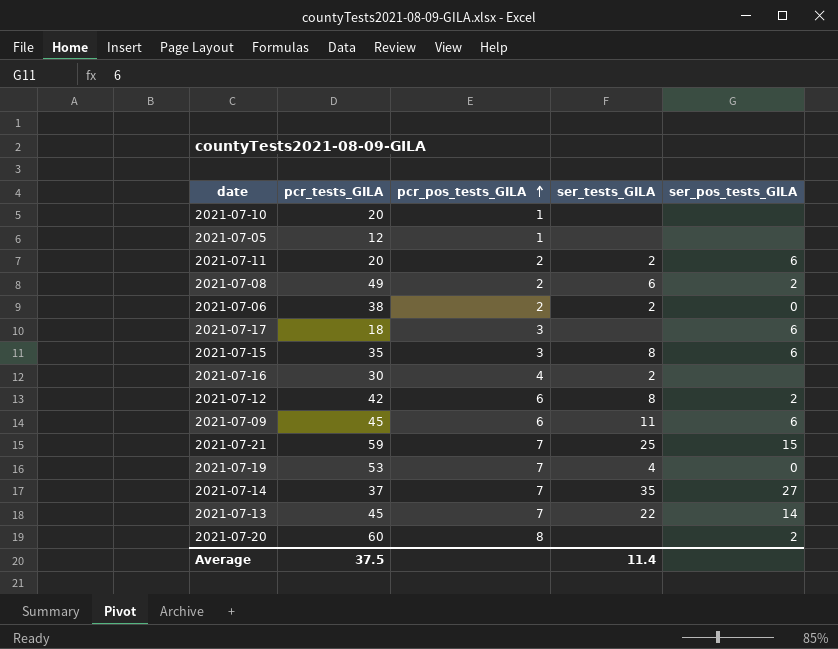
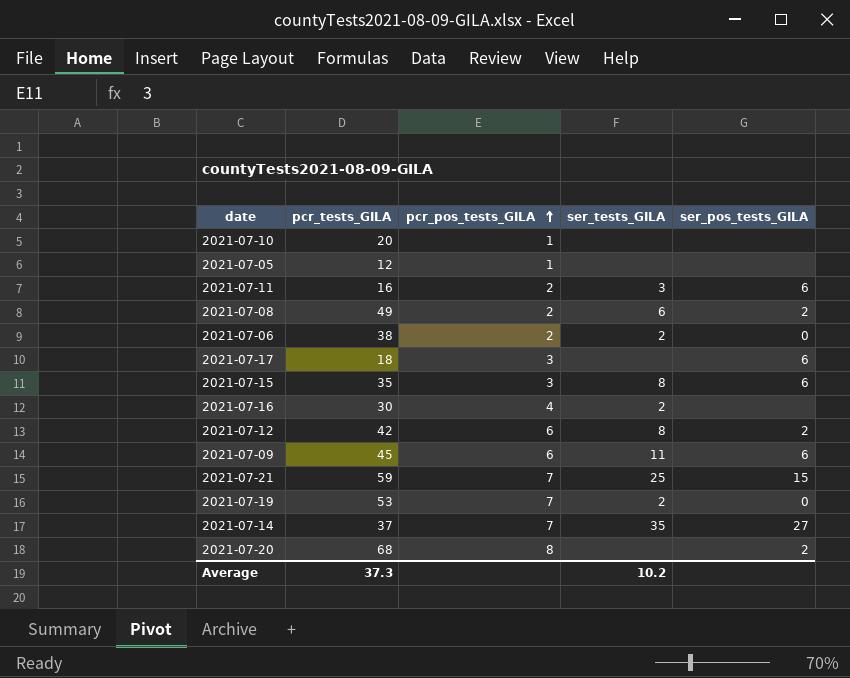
row 2021-07-13: 45 | 7 | 22 | 14 -> none
2021-07-11 | pcr_tests_GILA: 20 -> 16
2021-07-11 | ser_tests_GILA: 2 -> 3
2021-07-19 | ser_tests_GILA: 4 -> 2
2021-07-20 | pcr_tests_GILA: 60 -> 68
Average | pcr_tests_GILA: 37.5 -> 37.3
Average | ser_tests_GILA: 11.4 -> 10.2

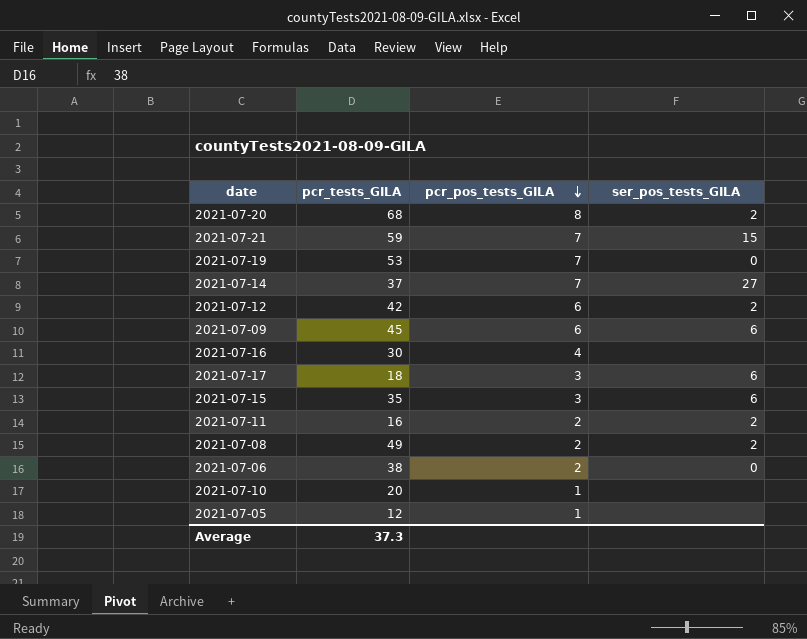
row order: pcr_pos_tests_GILA ascending -> pcr_pos_tests_GILA descending
column ser_tests_GILA | position: 4 -> none
2021-07-11 | ser_pos_tests_GILA: 6 -> 2

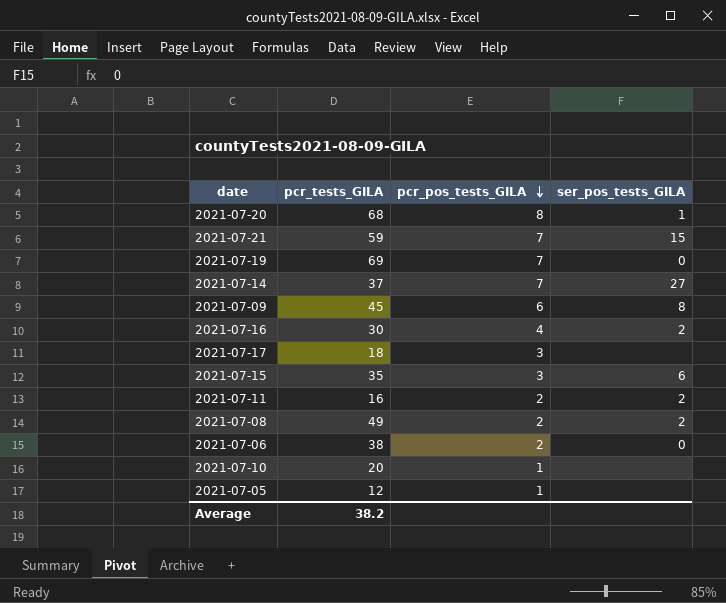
row 2021-07-12: 42 | 6 | 2 -> none
2021-07-20 | ser_pos_tests_GILA: 2 -> 1
2021-07-19 | pcr_tests_GILA: 53 -> 69
2021-07-09 | ser_pos_tests_GILA: 6 -> 8
2021-07-16 | ser_pos_tests_GILA: none -> 2
2021-07-17 | ser_pos_tests_GILA: 6 -> none
Average | pcr_tests_GILA: 37.3 -> 38.2

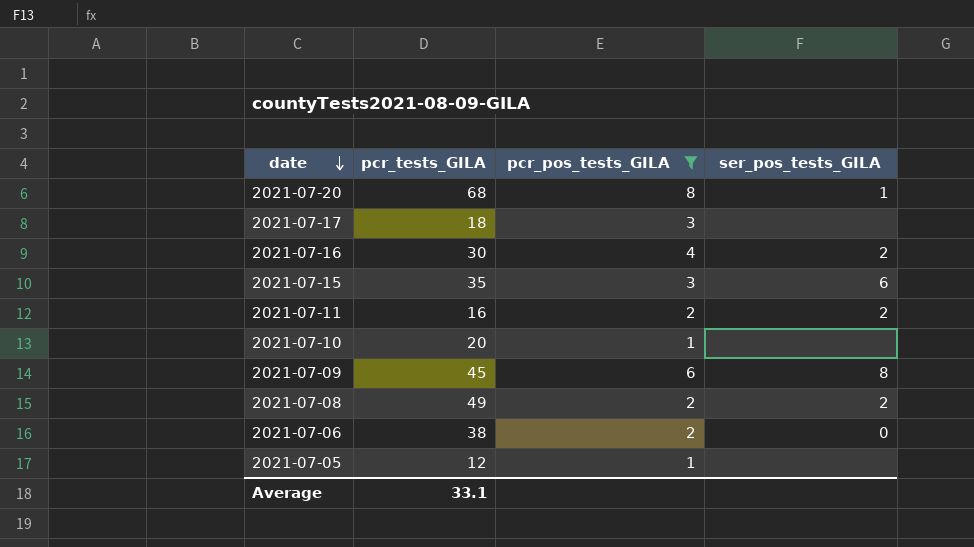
filter: none -> pcr_pos_tests_GILA != 7
row order: pcr_pos_tests_GILA descending -> date descending
Average | pcr_tests_GILA: 38.2 -> 33.1

